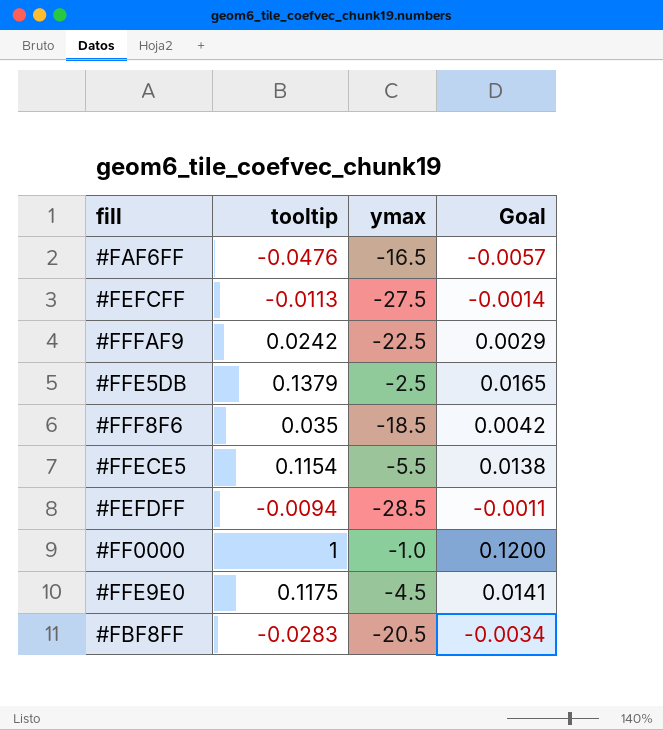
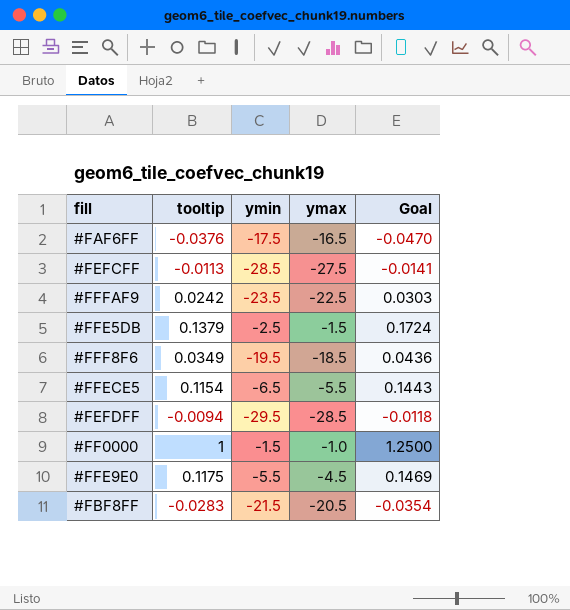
column ymin | position: none -> 3
column Goal | formula: [tooltip] * 0.12 -> [tooltip] * 1.25
#FAF6FF | tooltip: -0.0476 -> -0.0376
#FFE5DB | ymax: -2.5 -> -1.5
#FFF8F6 | tooltip: 0.035 -> 0.0349

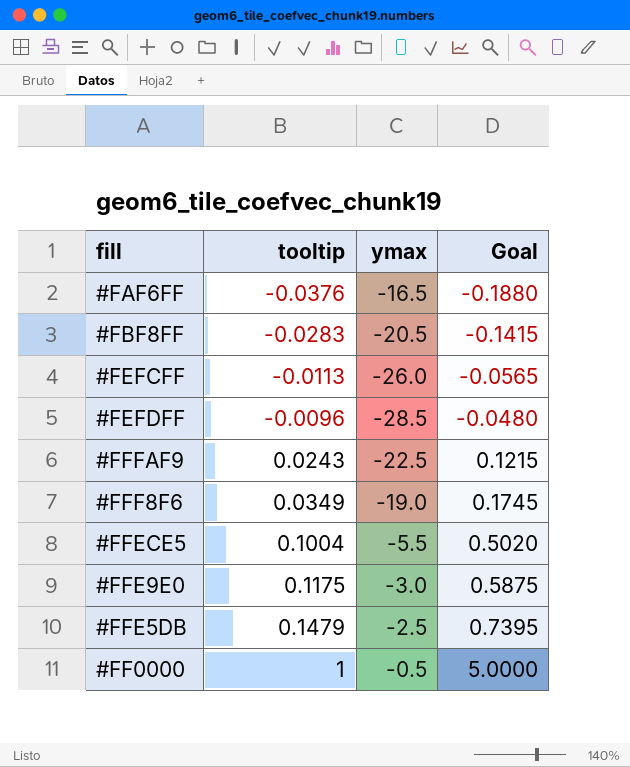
row order: none -> tooltip ascending
column ymin | position: 3 -> none
column Goal | formula: [tooltip] * 1.25 -> [tooltip] * 5
#FEFCFF | ymax: -27.5 -> -26.0
#FEFDFF | tooltip: -0.0094 -> -0.0096
#FFFAF9 | tooltip: 0.0242 -> 0.0243
#FFF8F6 | ymax: -18.5 -> -19.0
#FFECE5 | tooltip: 0.1154 -> 0.1004
#FFE9E0 | ymax: -4.5 -> -3.0
#FFE5DB | tooltip: 0.1379 -> 0.1479
#FFE5DB | ymax: -1.5 -> -2.5
#FF0000 | ymax: -1.0 -> -0.5

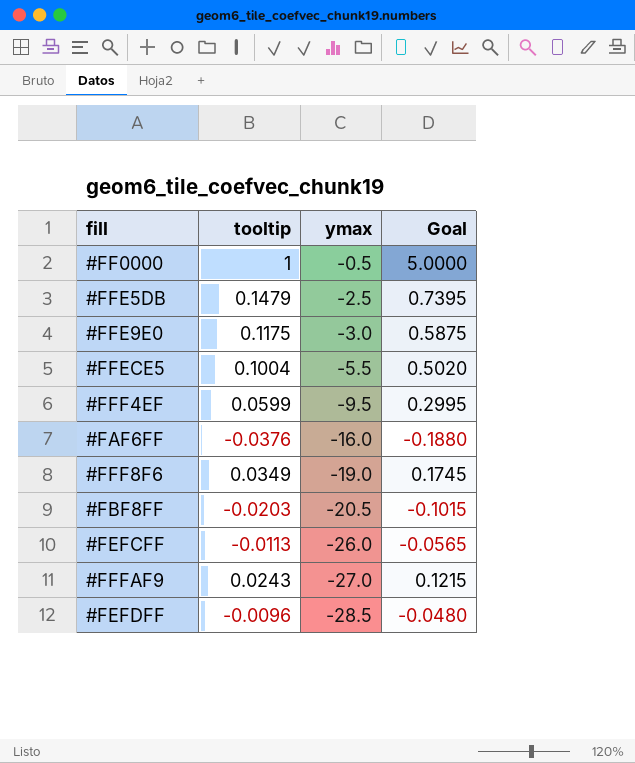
row order: tooltip ascending -> ymax descending
row #FFF4EF: none -> 0.0599 | -9.5 | 0.2995
#FAF6FF | ymax: -16.5 -> -16.0
#FBF8FF | tooltip: -0.0283 -> -0.0203
#FBF8FF | Goal: -0.1415 -> -0.1015
#FFFAF9 | ymax: -22.5 -> -27.0

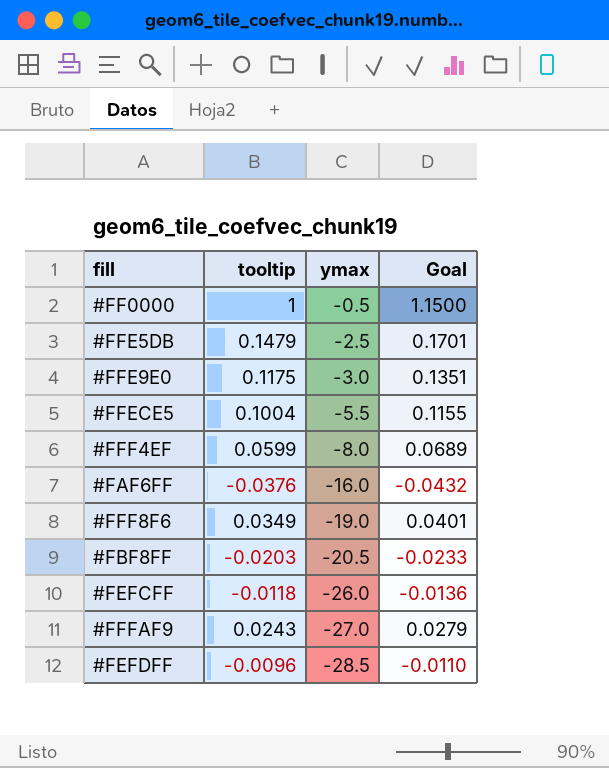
column Goal | formula: [tooltip] * 5 -> [tooltip] * 1.15
#FFF4EF | ymax: -9.5 -> -8.0
#FEFCFF | tooltip: -0.0113 -> -0.0118

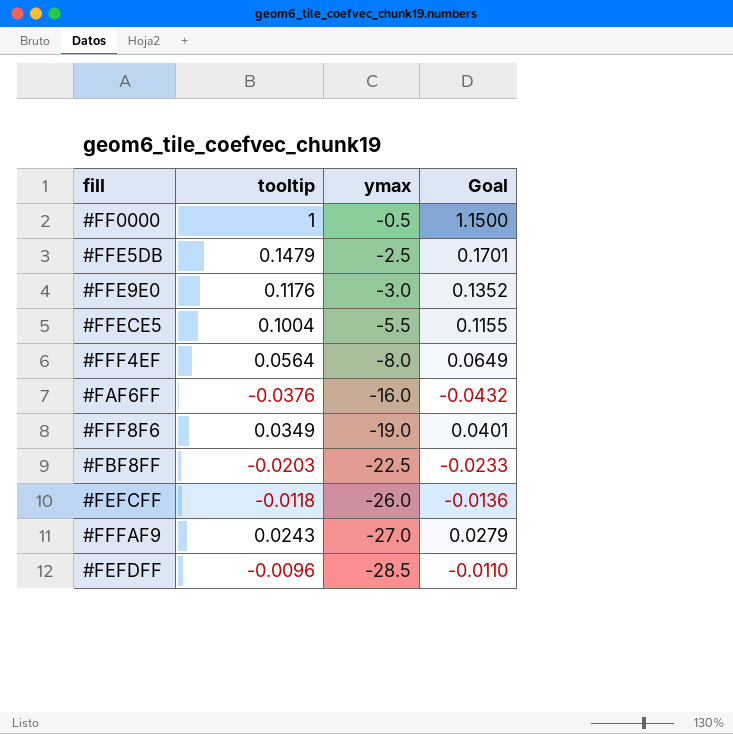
#FFE9E0 | tooltip: 0.1175 -> 0.1176
#FFE9E0 | Goal: 0.1351 -> 0.1352
#FFF4EF | tooltip: 0.0599 -> 0.0564
#FFF4EF | Goal: 0.0689 -> 0.0649
#FBF8FF | ymax: -20.5 -> -22.5

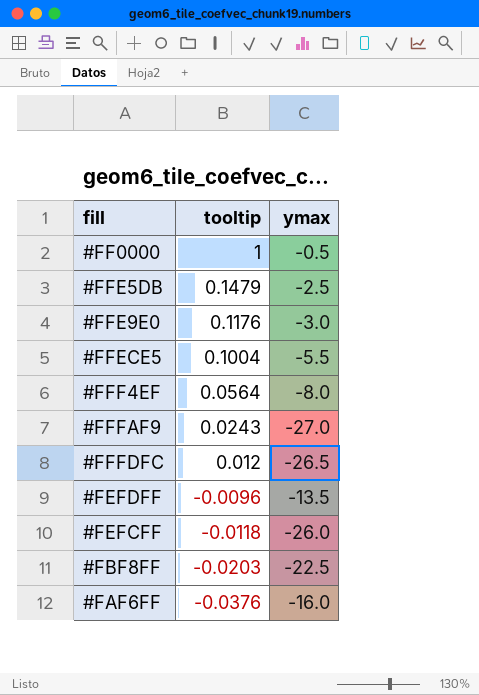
row order: ymax descending -> tooltip descending
column Goal | formula: [tooltip] * 1.15 -> none
row #FFF8F6: 0.0349 | -19.0 | 0.0401 -> none
row #FFFDFC: none -> 0.012 | -26.5
#FEFDFF | ymax: -28.5 -> -13.5

